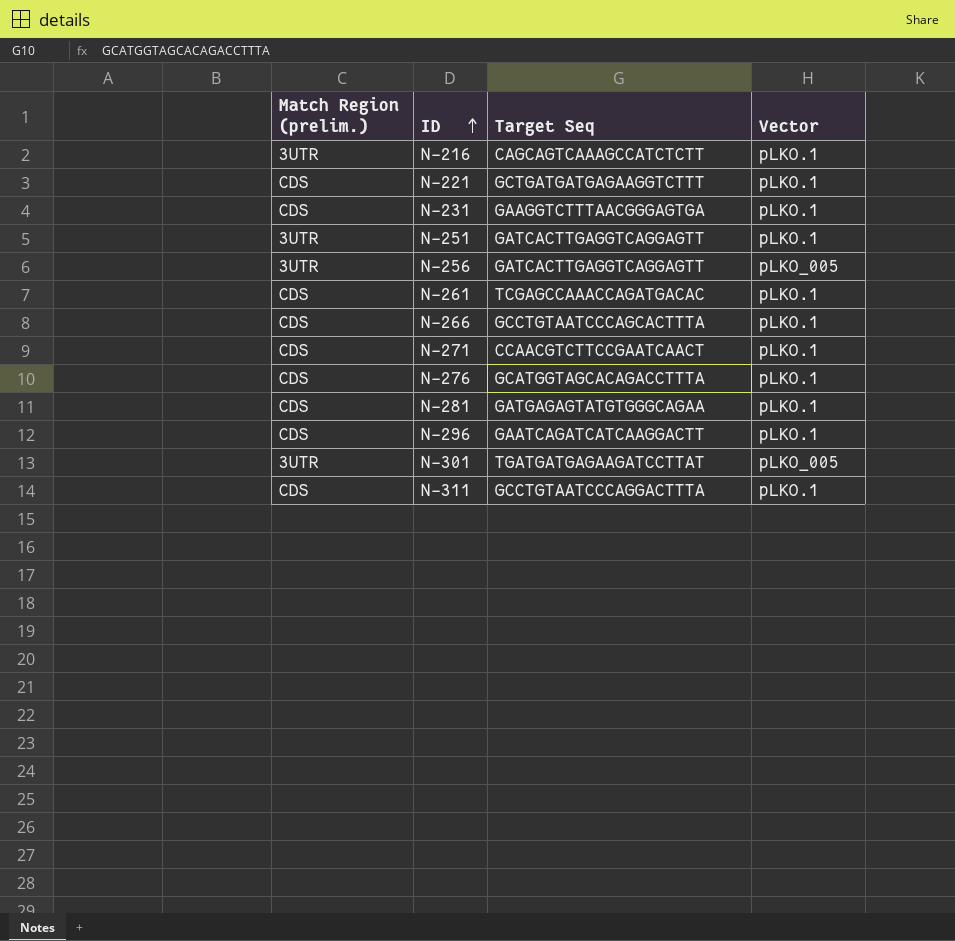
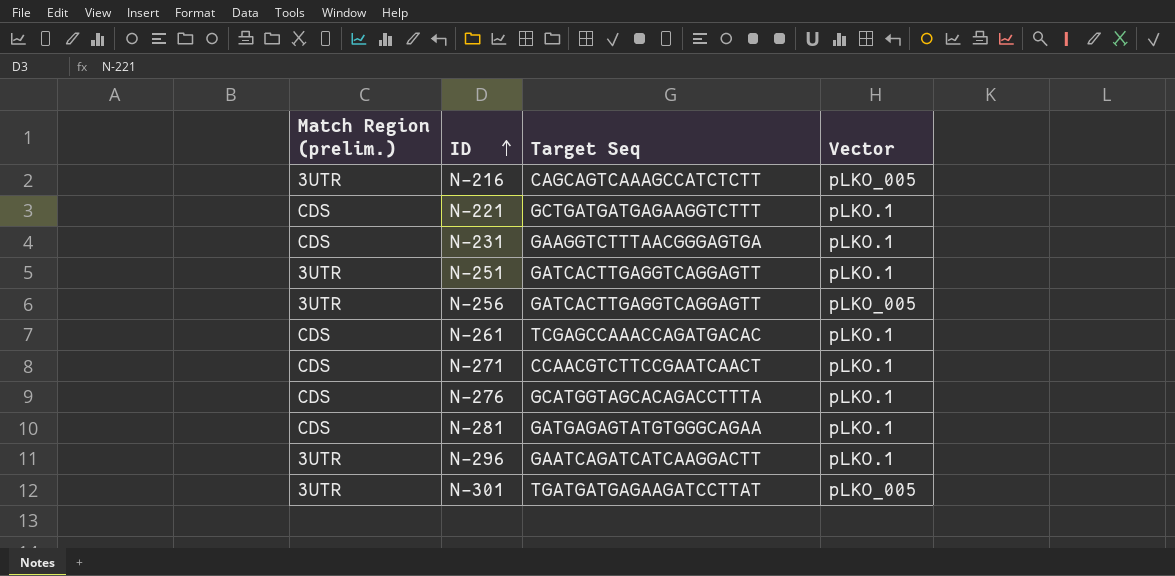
row N-266: CDS | GCCTGTAATCCCAGCACTTTA | pLKO.1 -> none
row N-311: CDS | GCCTGTAATCCCAGGACTTTA | pLKO.1 -> none
N-216 | Vector: pLKO.1 -> pLKO_005
N-296 | Match Region (prelim.): CDS -> 3UTR

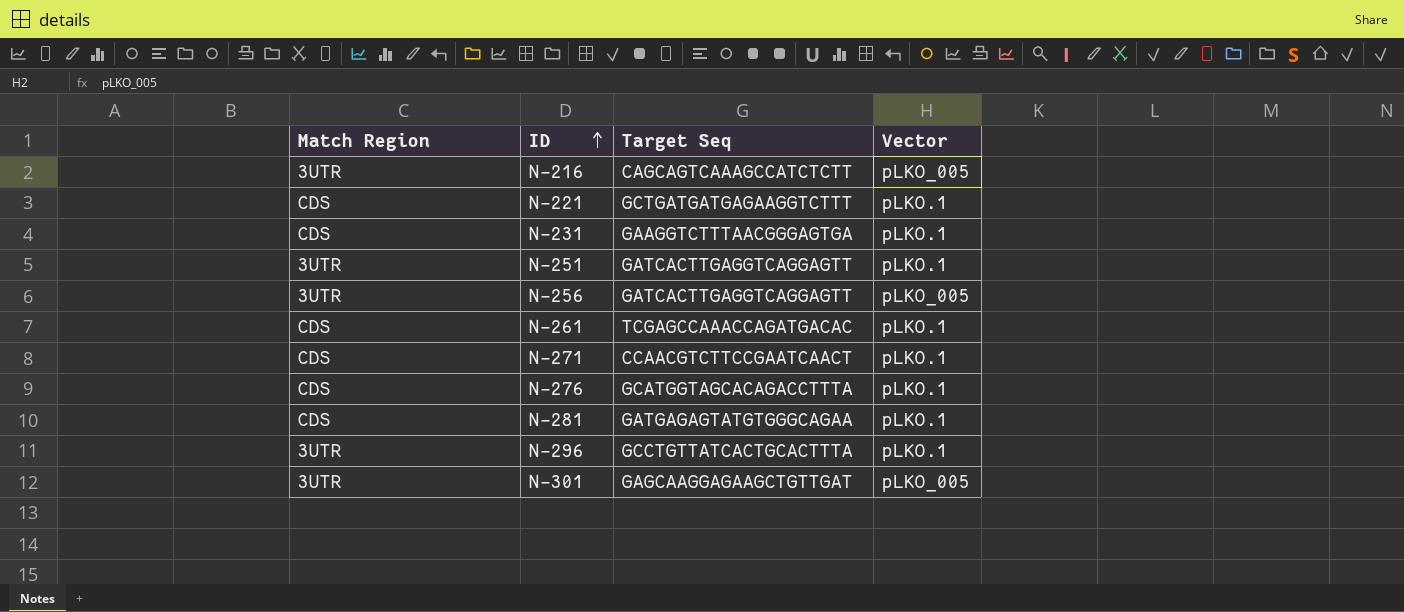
column name: Match Region (prelim.) -> Match Region
N-296 | Target Seq: GAATCAGATCATCAAGGACTT -> GCCTGTTATCACTGCACTTTA
N-301 | Target Seq: TGATGATGAGAAGATCCTTAT -> GAGCAAGGAGAAGCTGTTGAT

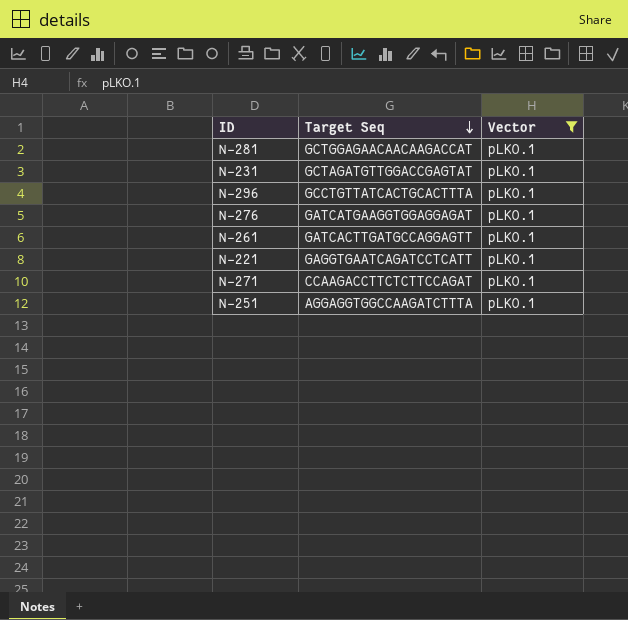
filter: none -> Vector = pLKO.1
row order: ID ascending -> Target Seq descending
column Match Region | position: 1 -> none
N-281 | Target Seq: GATGAGAGTATGTGGGCAGAA -> GCTGGAGAACAACAAGACCAT
N-231 | Target Seq: GAAGGTCTTTAACGGGAGTGA -> GCTAGATGTTGGACCGAGTAT
N-276 | Target Seq: GCATGGTAGCACAGACCTTTA -> GATCATGAAGGTGGAGGAGAT
N-261 | Target Seq: TCGAGCCAAACCAGATGACAC -> GATCACTTGATGCCAGGAGTT
N-221 | Target Seq: GCTGATGATGAGAAGGTCTTT -> GAGGTGAATCAGATCCTCATT
N-271 | Target Seq: CCAACGTCTTCCGAATCAACT -> CCAAGACCTTCTCTTCCAGAT
N-251 | Target Seq: GATCACTTGAGGTCAGGAGTT -> AGGAGGTGGCCAAGATCTTTA

